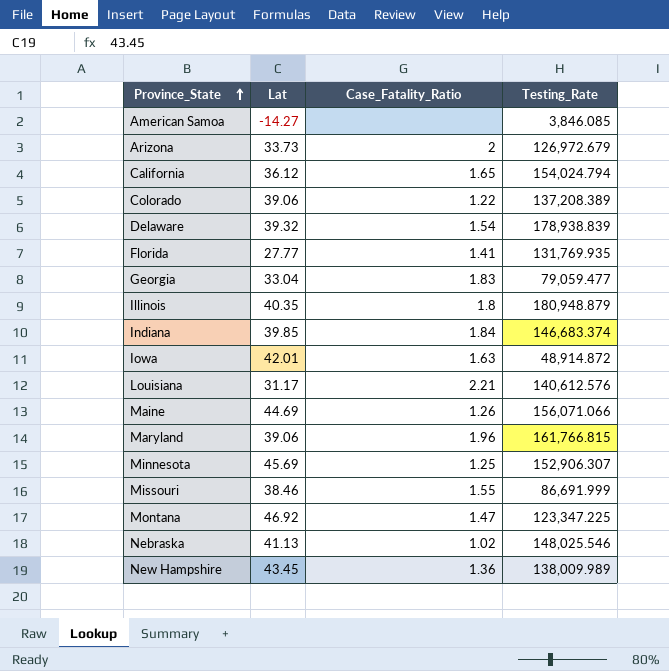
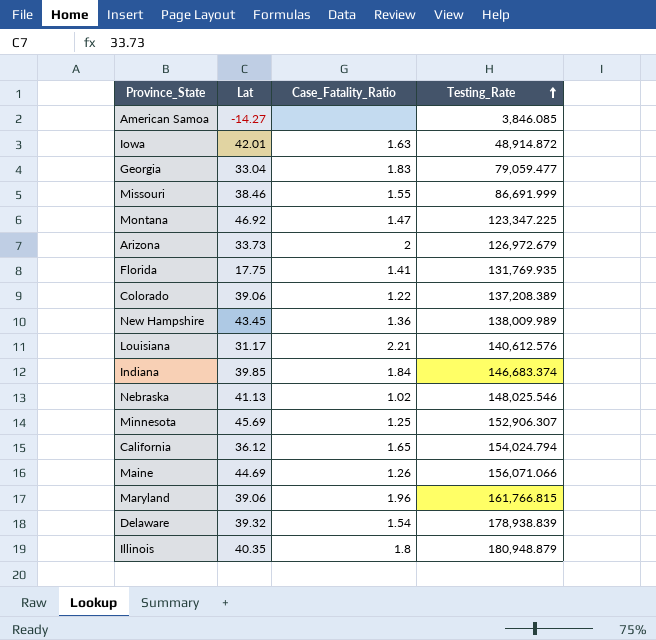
row order: Province_State ascending -> Testing_Rate ascending
Florida | Lat: 27.77 -> 17.75

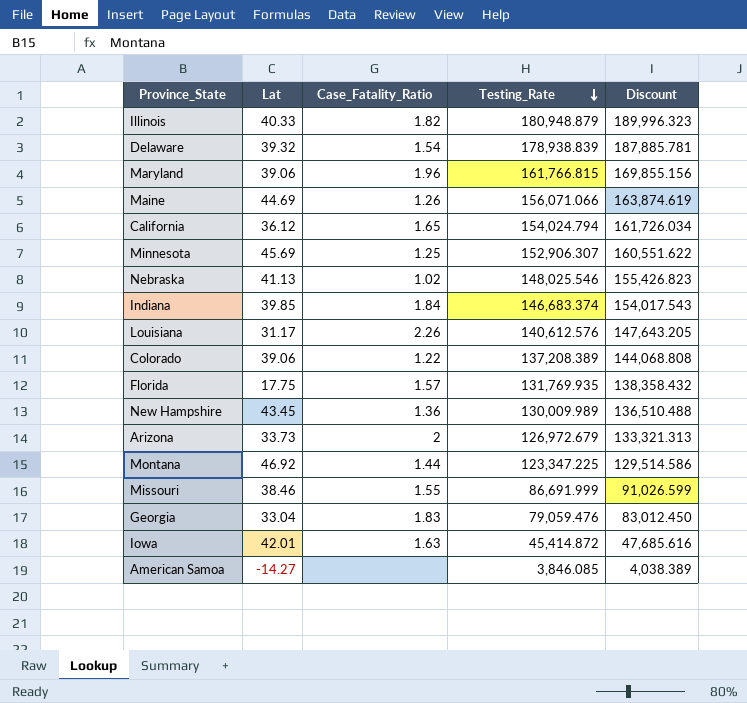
row order: Testing_Rate ascending -> Testing_Rate descending
column Discount | formula: none -> [Testing_Rate] * 1.05
Illinois | Lat: 40.35 -> 40.33
Illinois | Case_Fatality_Ratio: 1.8 -> 1.82
Louisiana | Case_Fatality_Ratio: 2.21 -> 2.26
Florida | Case_Fatality_Ratio: 1.41 -> 1.57
New Hampshire | Testing_Rate: 138,009.989 -> 130,009.989
Montana | Case_Fatality_Ratio: 1.47 -> 1.44
Georgia | Testing_Rate: 79,059.477 -> 79,059.476
Iowa | Testing_Rate: 48,914.872 -> 45,414.872

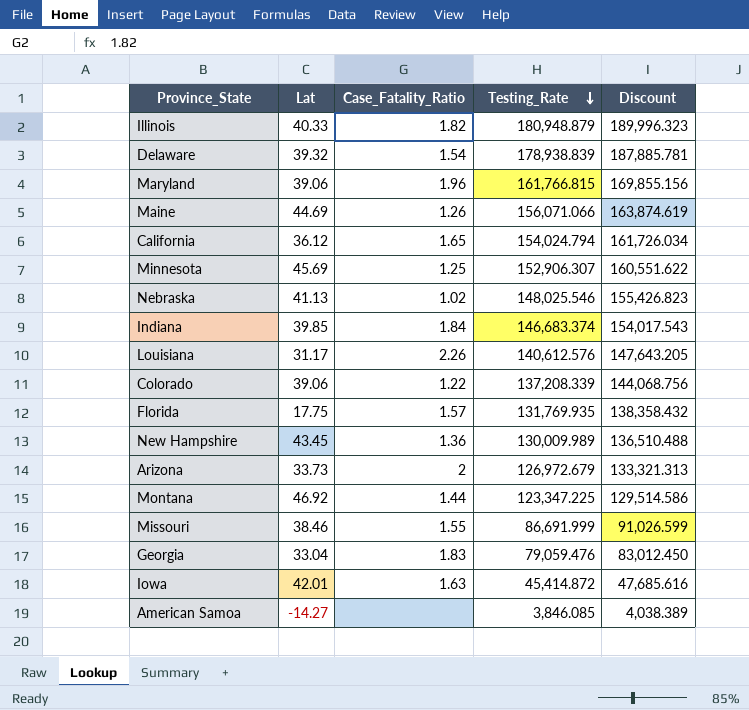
Colorado | Testing_Rate: 137,208.389 -> 137,208.339
Colorado | Discount: 144,068.808 -> 144,068.756

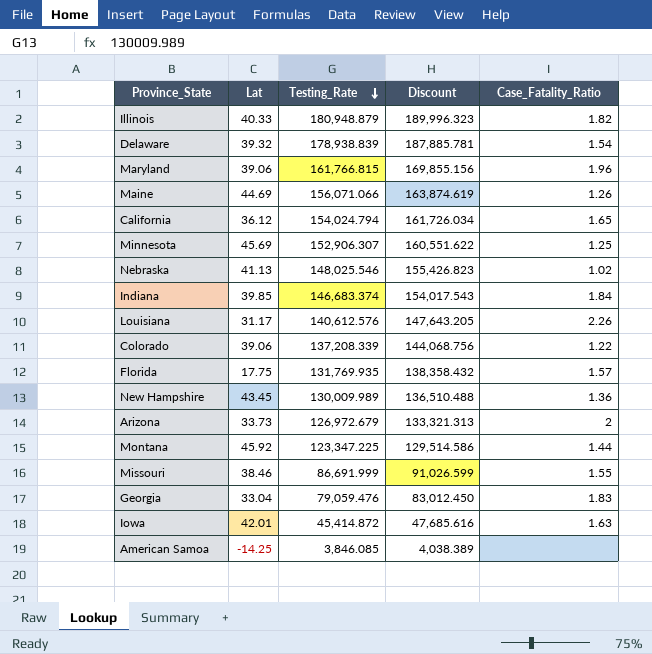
column Case_Fatality_Ratio | position: 3 -> 5
Montana | Lat: 46.92 -> 45.92
American Samoa | Lat: -14.27 -> -14.25

